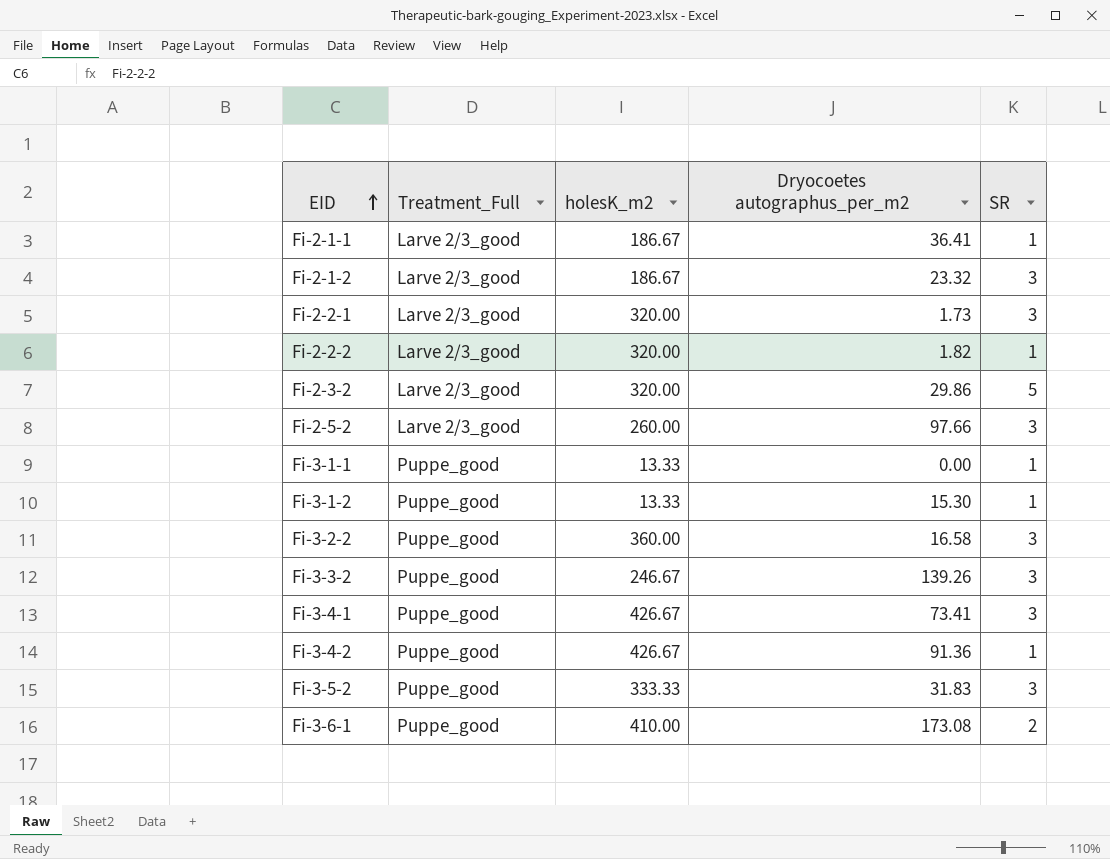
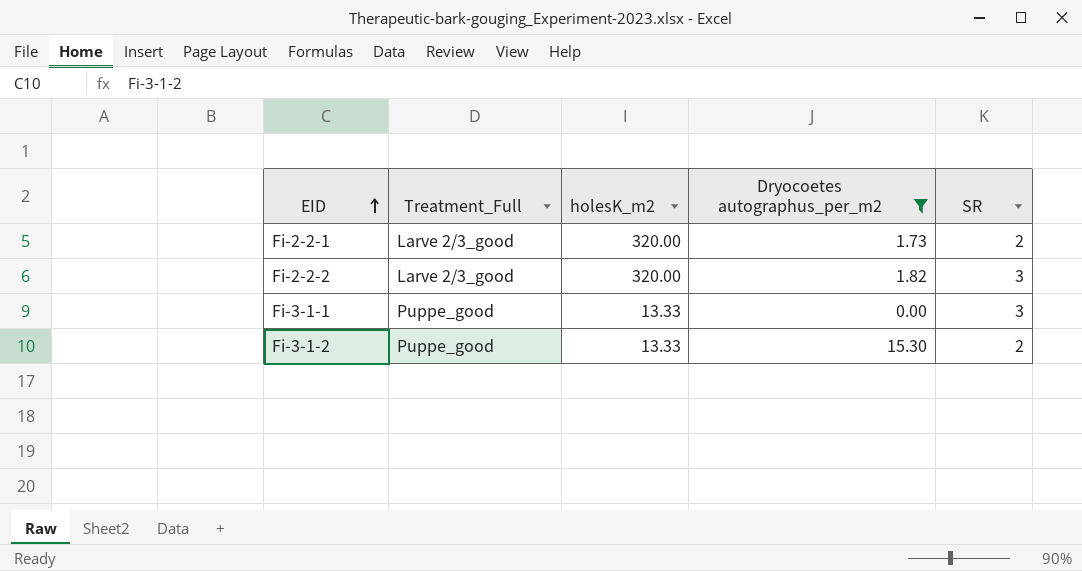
filter: none -> Dryocoetes autographus_per_m2 <= 15.30
Fi-2-2-1 | SR: 3 -> 2
Fi-2-2-2 | SR: 1 -> 3
Fi-3-1-1 | SR: 1 -> 3
Fi-3-1-2 | SR: 1 -> 2

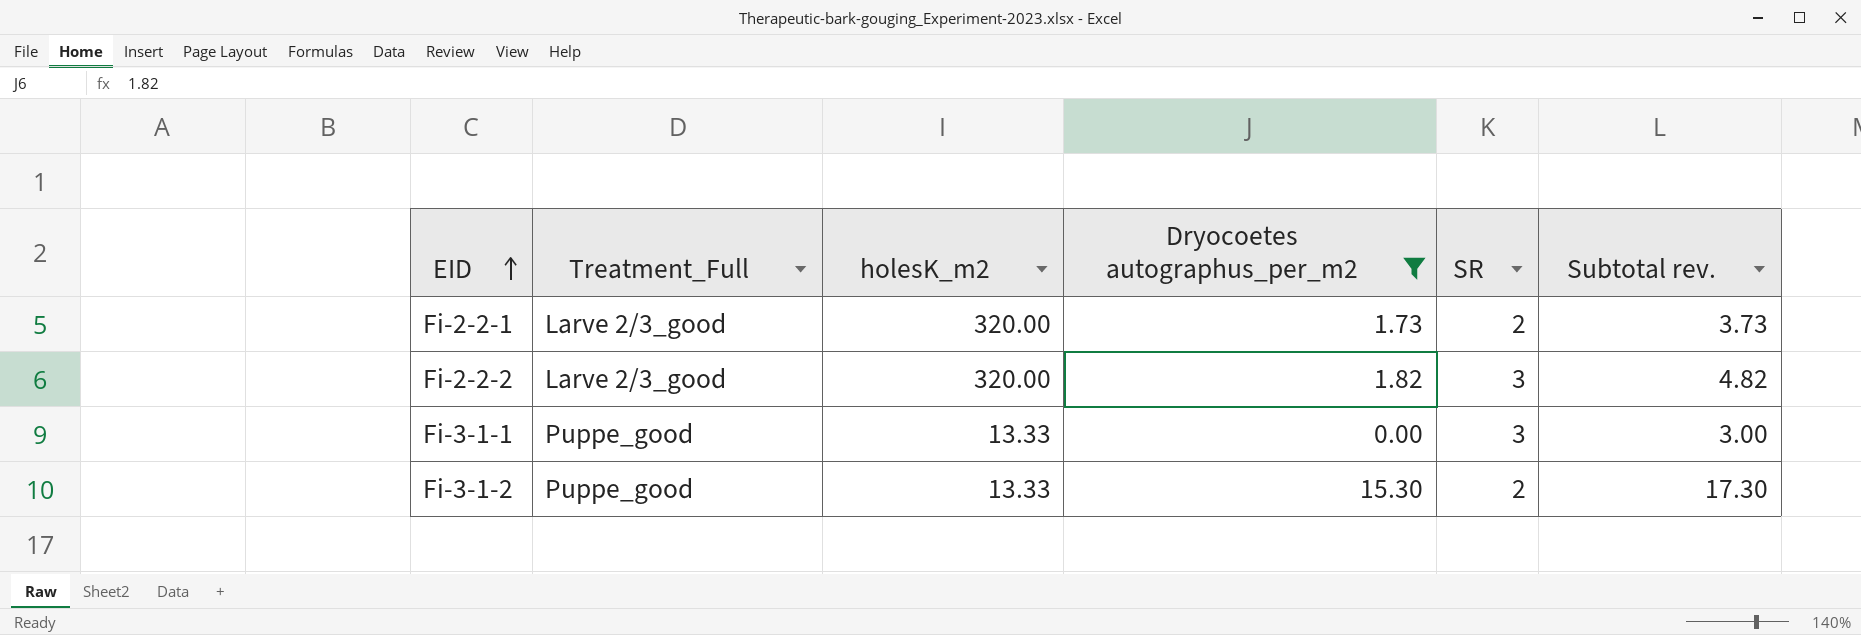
column Subtotal rev. | formula: none -> [Dryocoetes autographus_per_m2] + [SR]

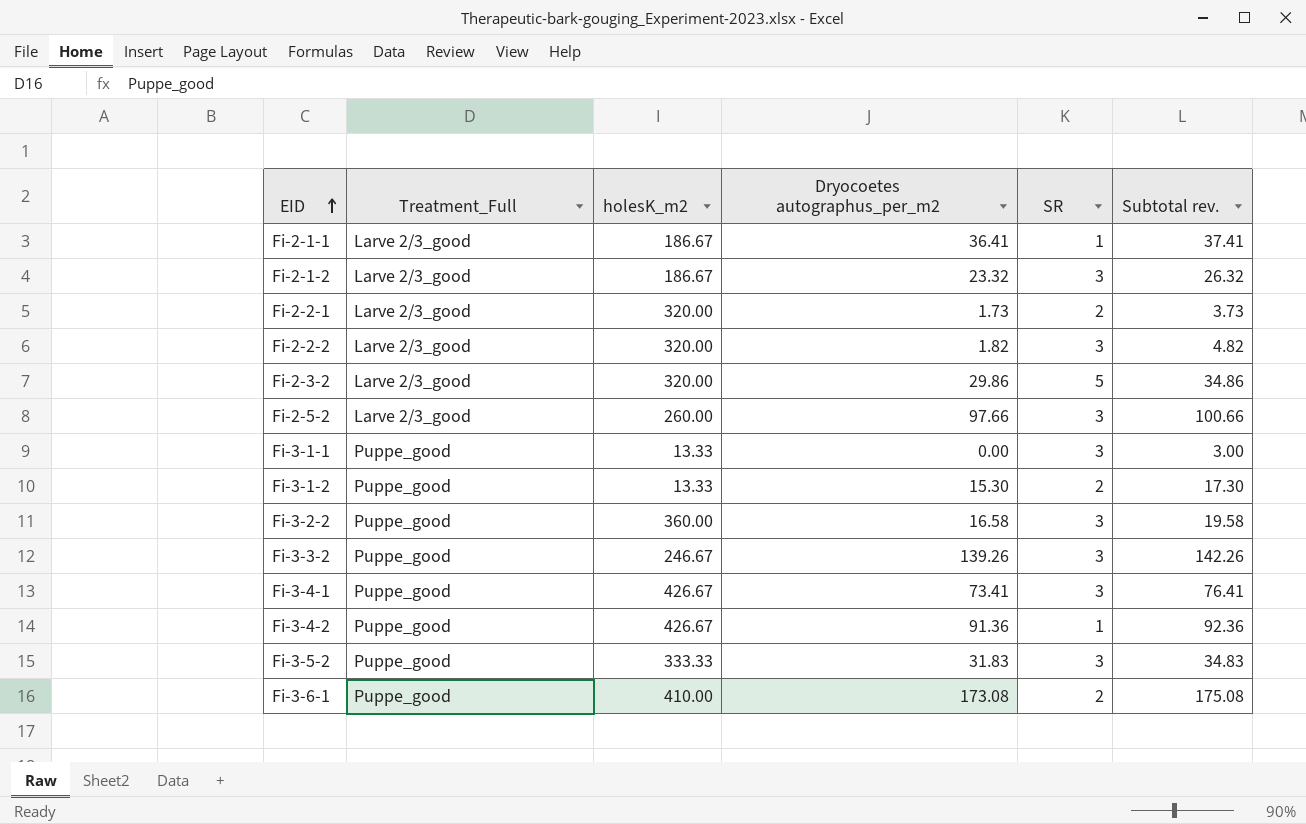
filter: Dryocoetes autographus_per_m2 <= 15.30 -> none

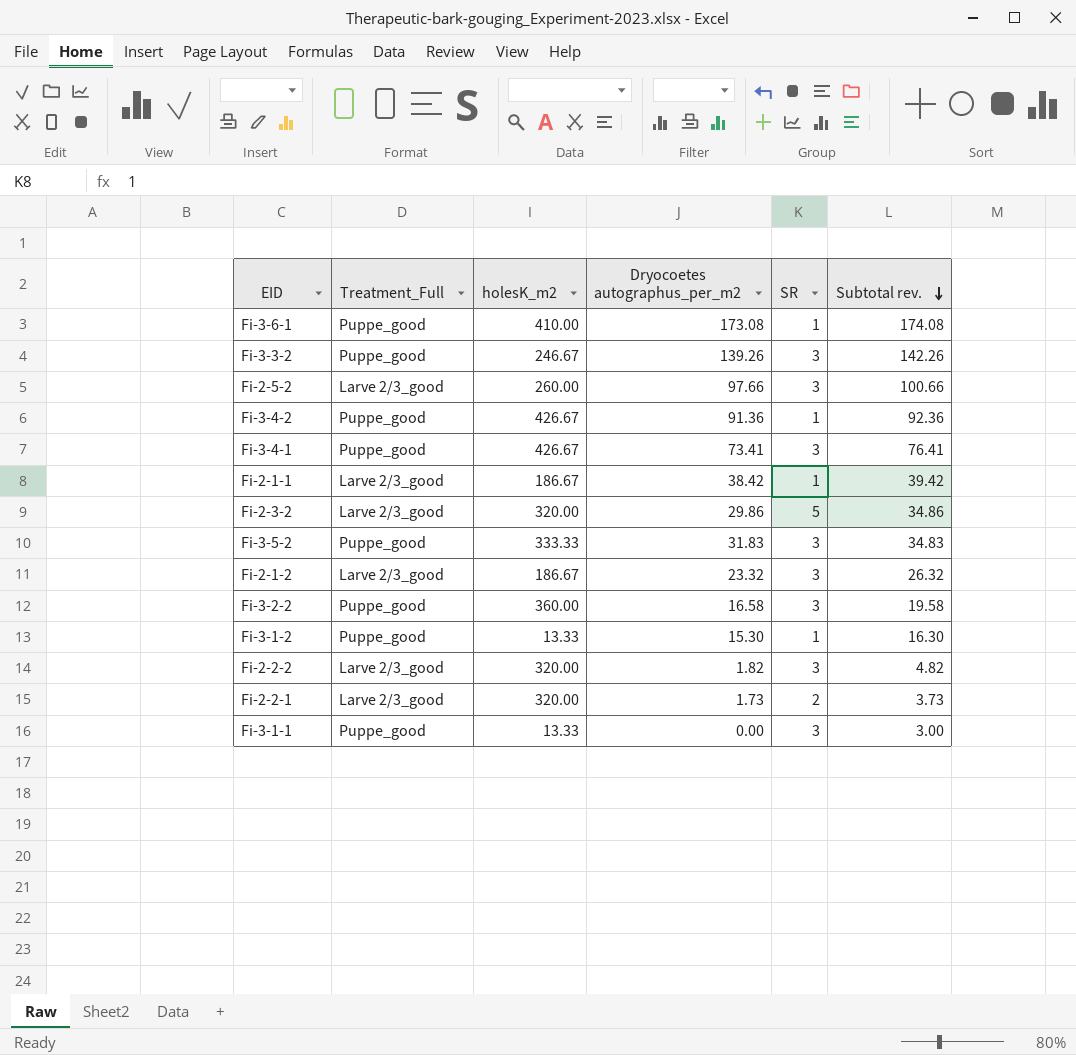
row order: EID ascending -> Subtotal rev. descending
Fi-3-6-1 | SR: 2 -> 1
Fi-3-6-1 | Subtotal rev.: 175.08 -> 174.08
Fi-2-1-1 | Dryocoetes autographus_per_m2: 36.41 -> 38.42
Fi-2-1-1 | Subtotal rev.: 37.41 -> 39.42
Fi-3-1-2 | SR: 2 -> 1
Fi-3-1-2 | Subtotal rev.: 17.30 -> 16.30

